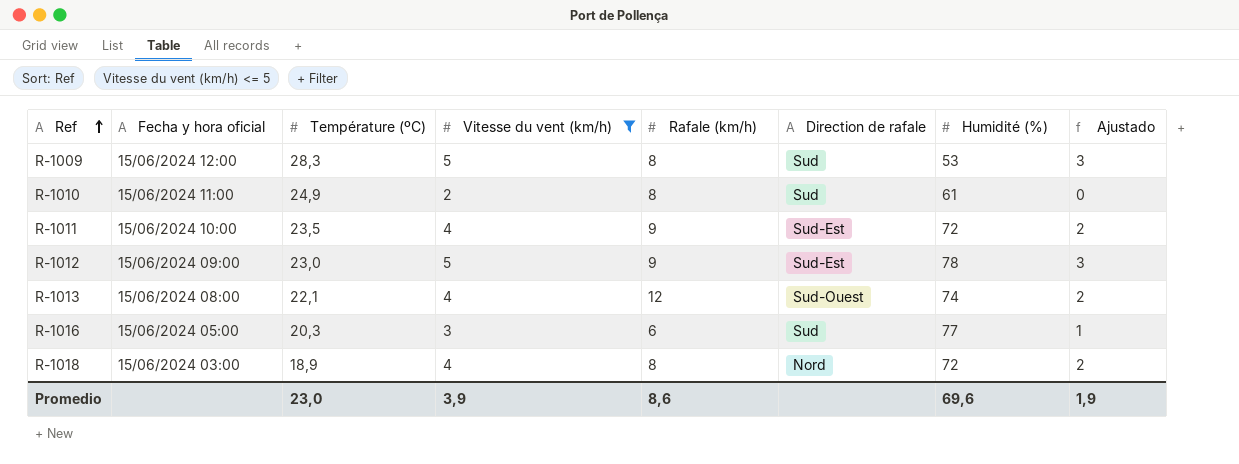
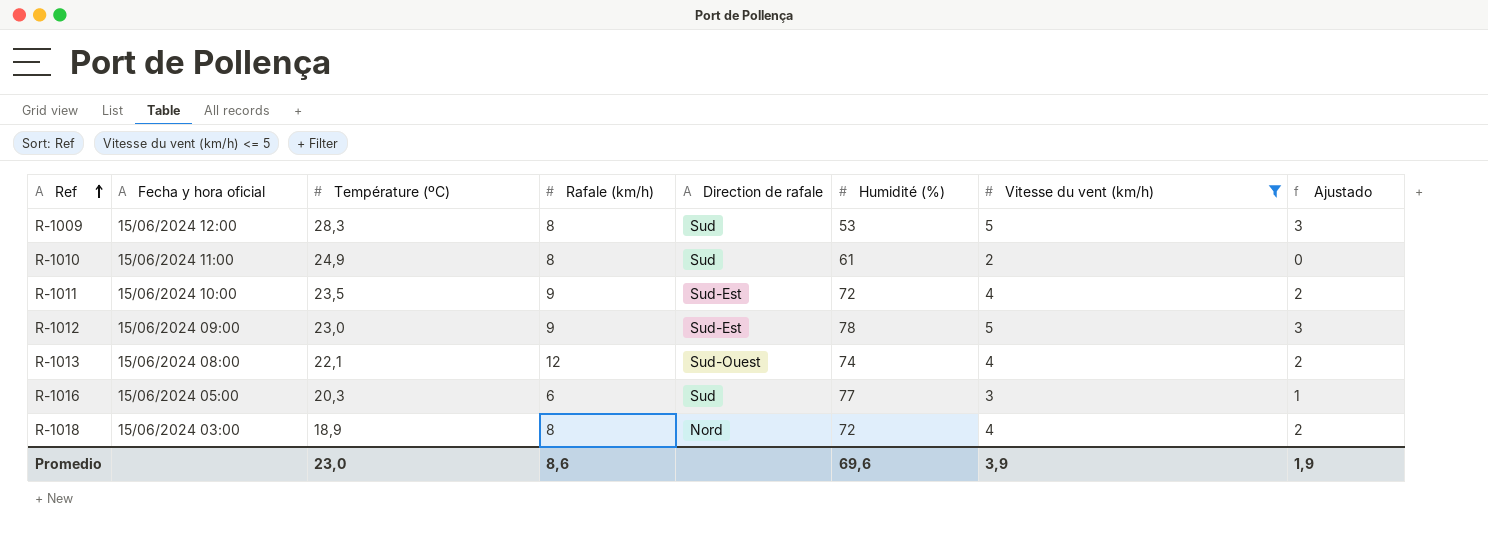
column Vitesse du vent (km/h) | position: 4 -> 7

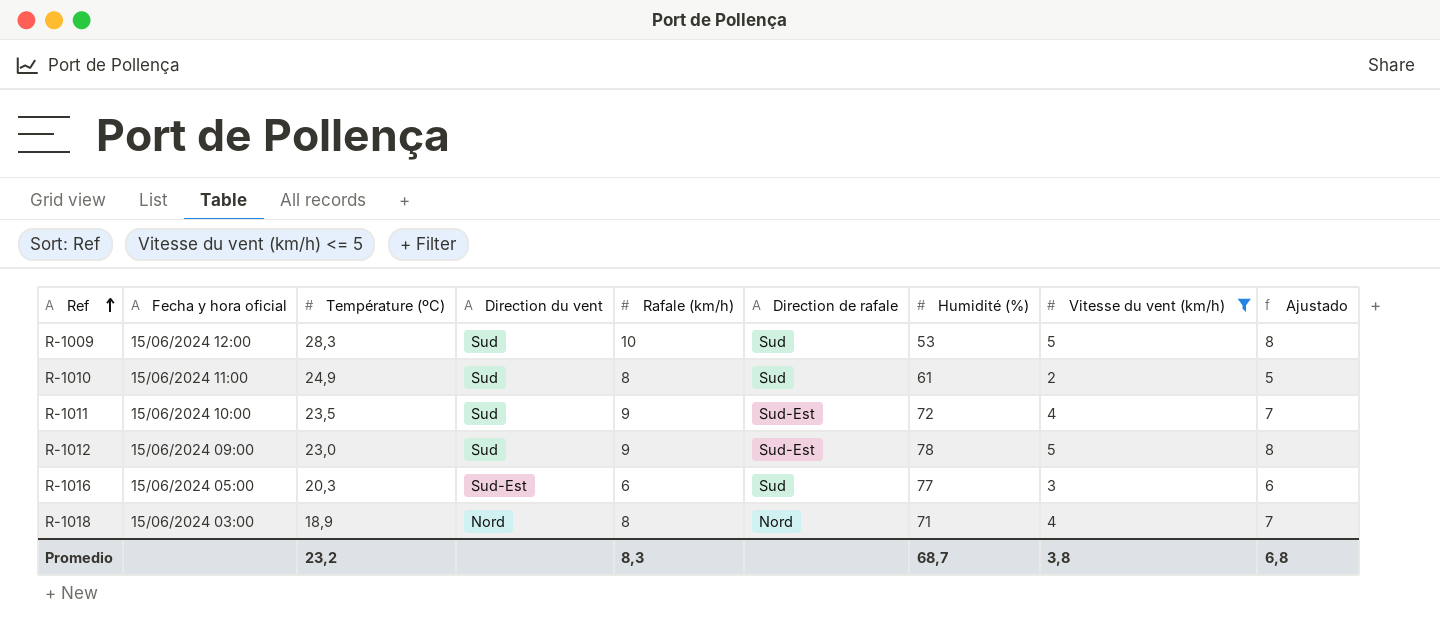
column Direction du vent | position: none -> 4
column Ajustado | formula: [Vitesse du vent (km/h)] - 2 -> [Vitesse du vent (km/h)] + 3
row R-1013: 15/06/2024 08:00 | 22,1 | 12 | Sud-Ouest | 74 | 4 | 2 -> none
R-1009 | Rafale (km/h): 8 -> 10
R-1018 | Humidité (%): 72 -> 71
Promedio | Température (ºC): 23,0 -> 23,2
Promedio | Rafale (km/h): 8,6 -> 8,3
Promedio | Humidité (%): 69,6 -> 68,7
Promedio | Vitesse du vent (km/h): 3,9 -> 3,8
Promedio | Ajustado: 1,9 -> 6,8

